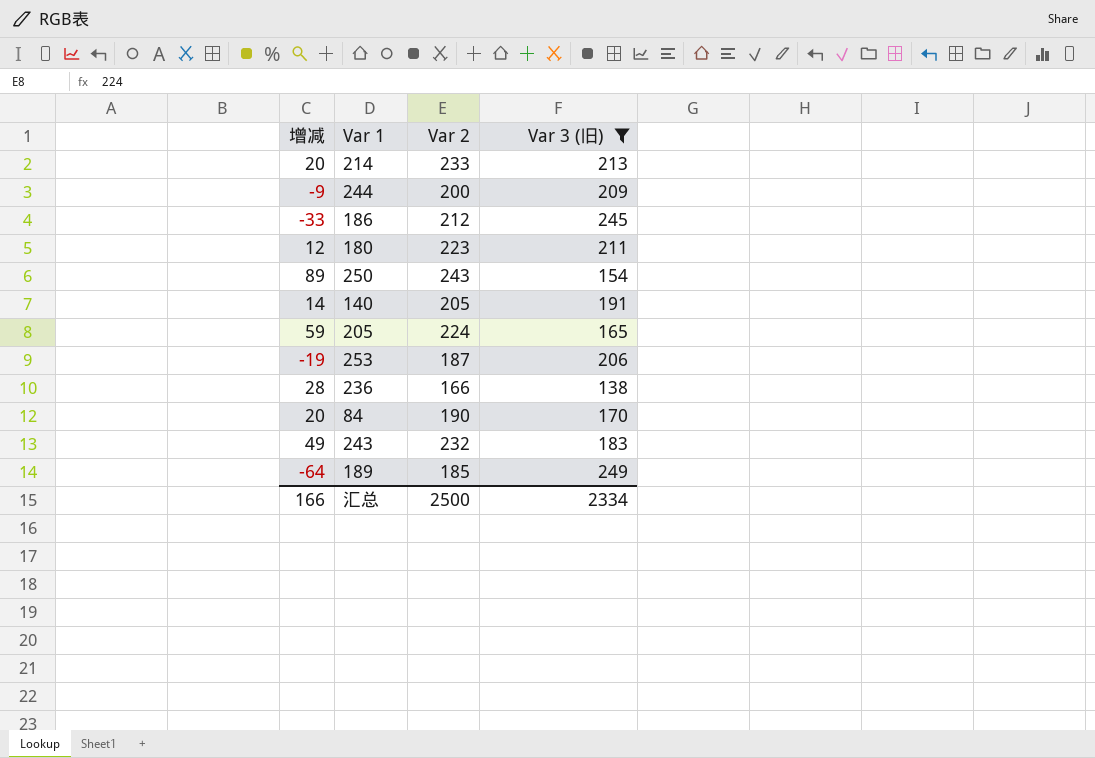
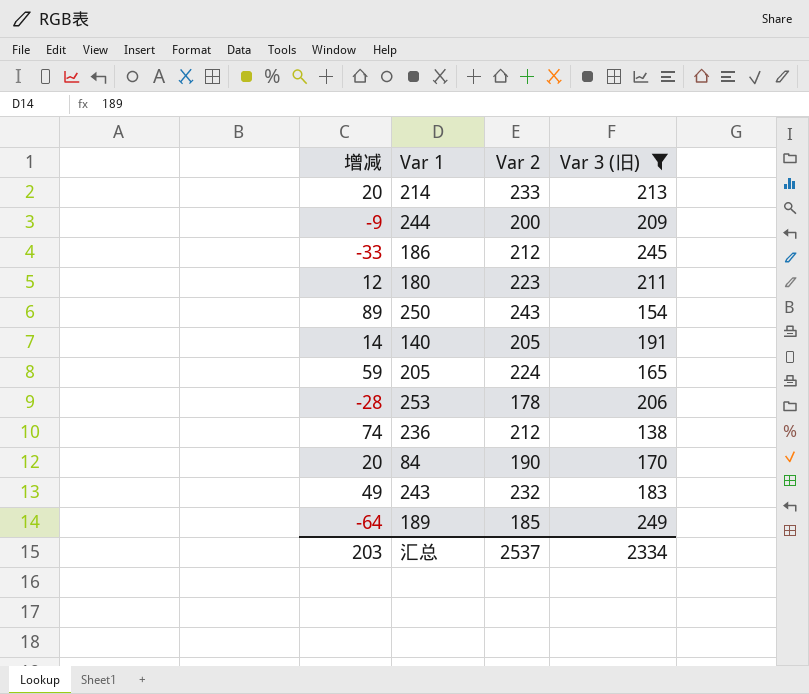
253 | 增减: -19 -> -28
253 | Var 2: 187 -> 178
236 | 增减: 28 -> 74
236 | Var 2: 166 -> 212
汇总 | 增减: 166 -> 203
汇总 | Var 2: 2500 -> 2537

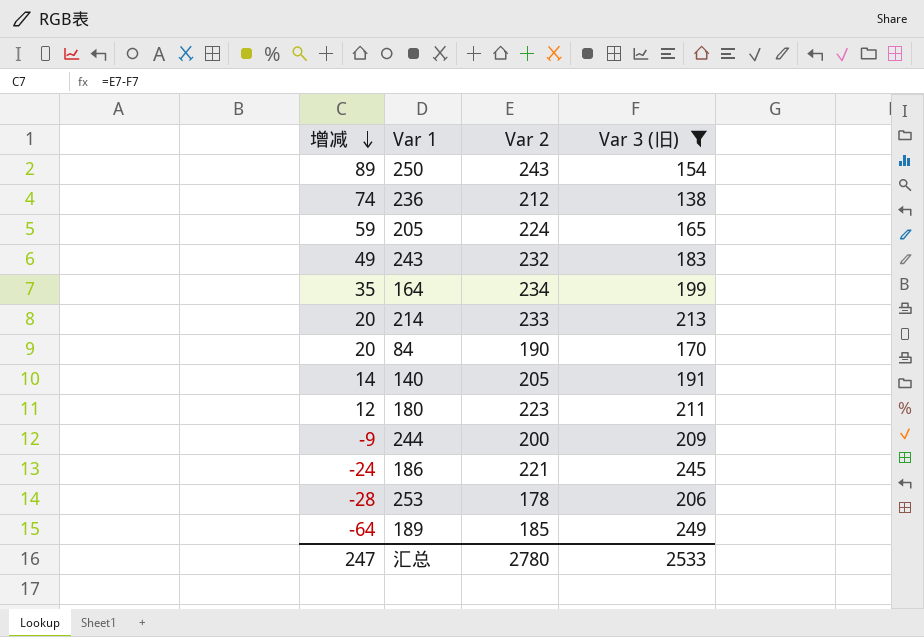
row order: none -> 增减 descending
row 164: none -> 35 | 234 | 199
186 | 增减: -33 -> -24
186 | Var 2: 212 -> 221
汇总 | 增减: 203 -> 247
汇总 | Var 2: 2537 -> 2780
汇总 | Var 3 (旧): 2334 -> 2533

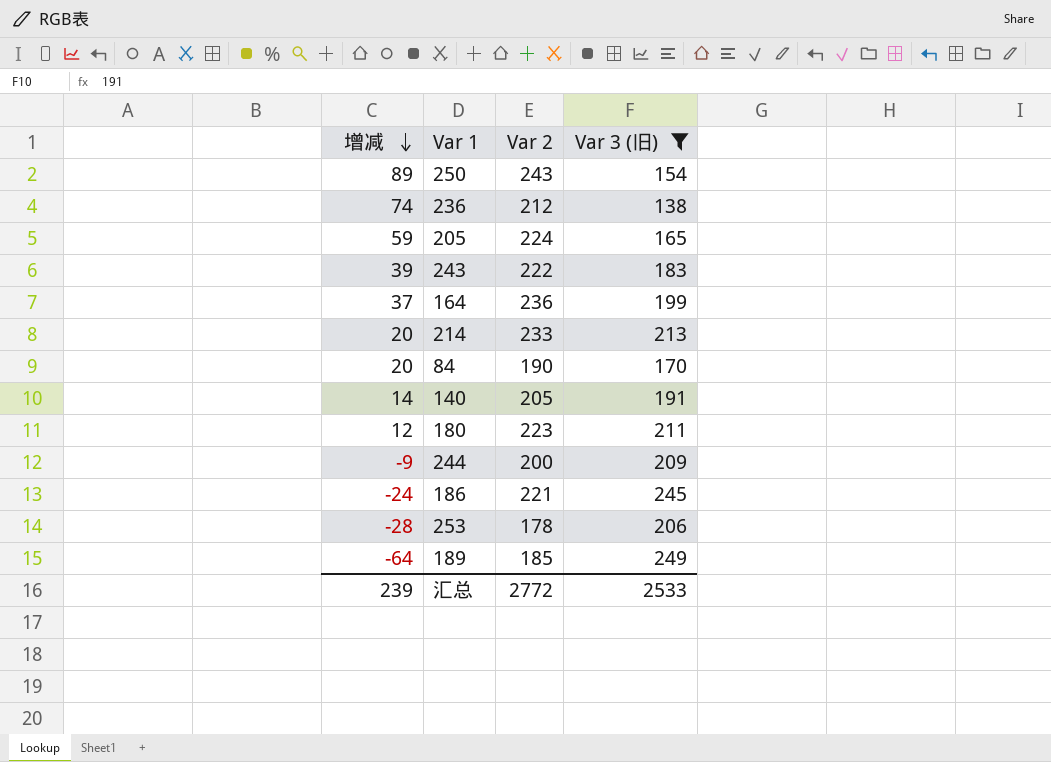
243 | 增减: 49 -> 39
243 | Var 2: 232 -> 222
164 | 增减: 35 -> 37
164 | Var 2: 234 -> 236
汇总 | 增减: 247 -> 239
汇总 | Var 2: 2780 -> 2772

